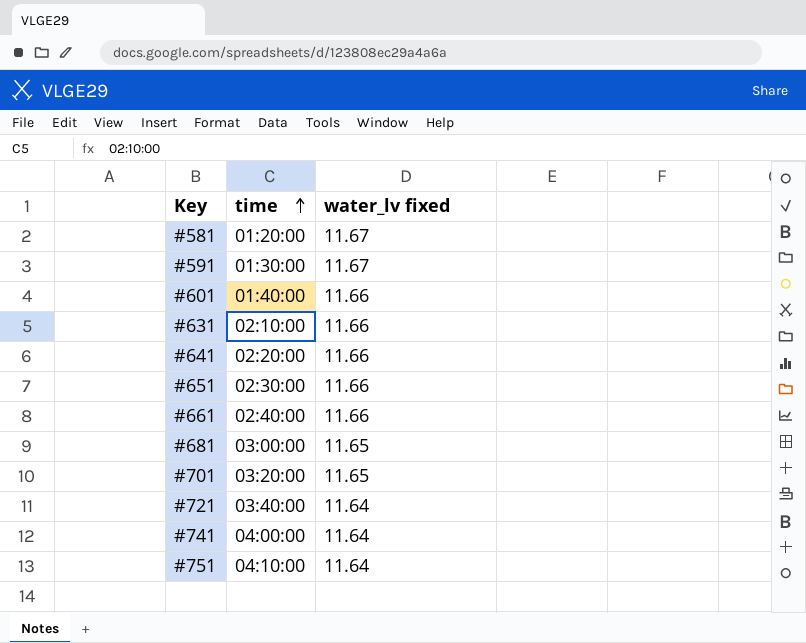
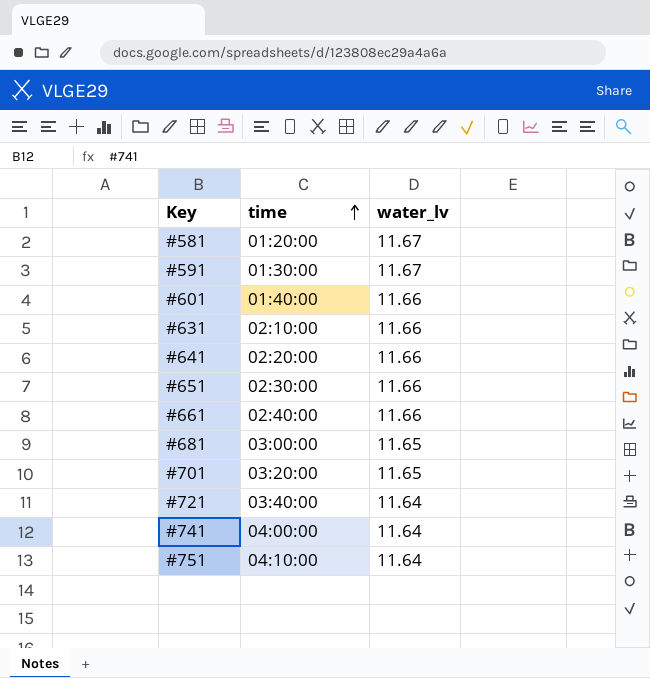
column name: water_lv fixed -> water_lv

